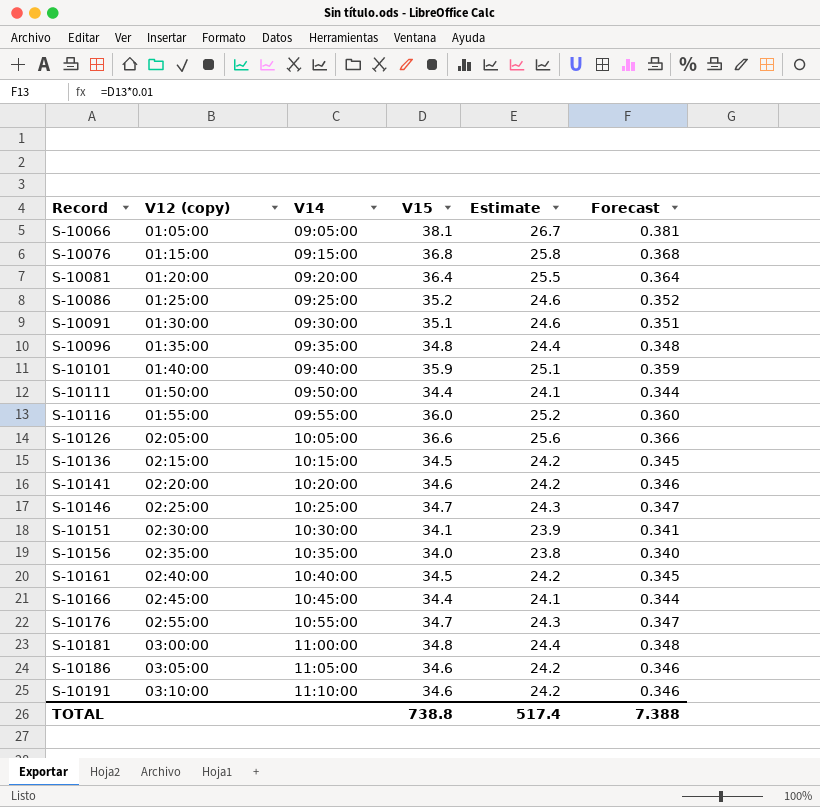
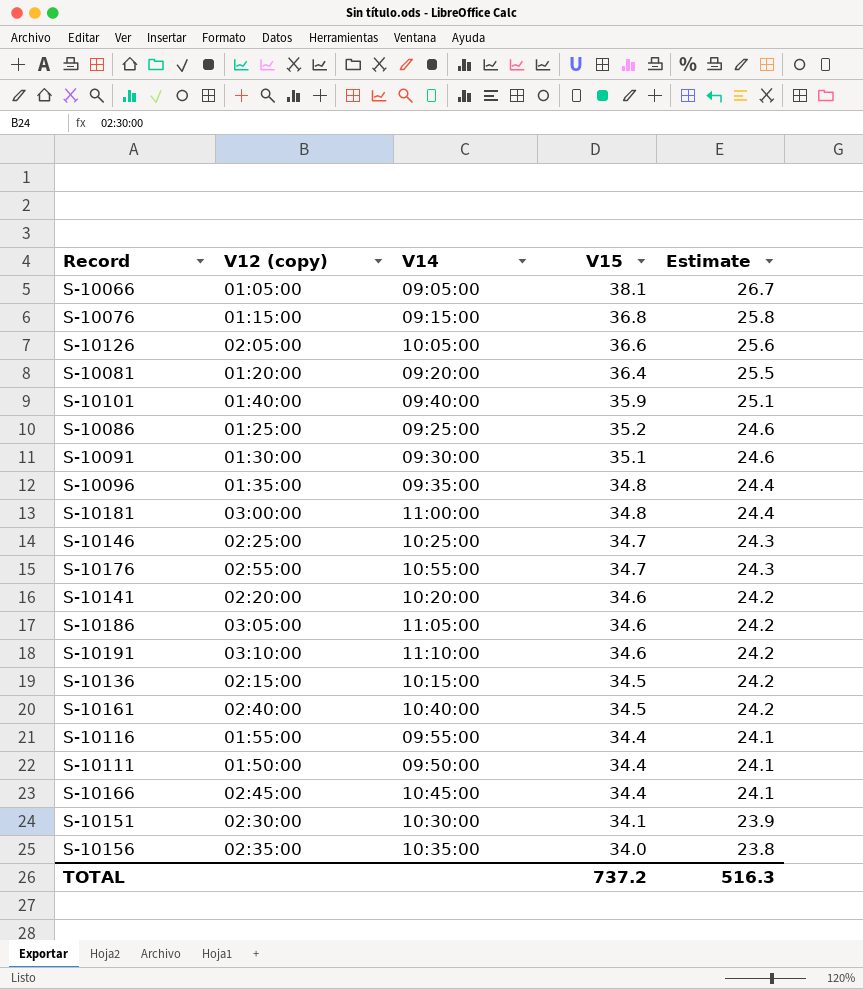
row order: Record ascending -> V15 descending
column Forecast | formula: [V15] * 0.01 -> none
S-10116 | V15: 36.0 -> 34.4
S-10116 | Estimate: 25.2 -> 24.1
TOTAL | V15: 738.8 -> 737.2
TOTAL | Estimate: 517.4 -> 516.3

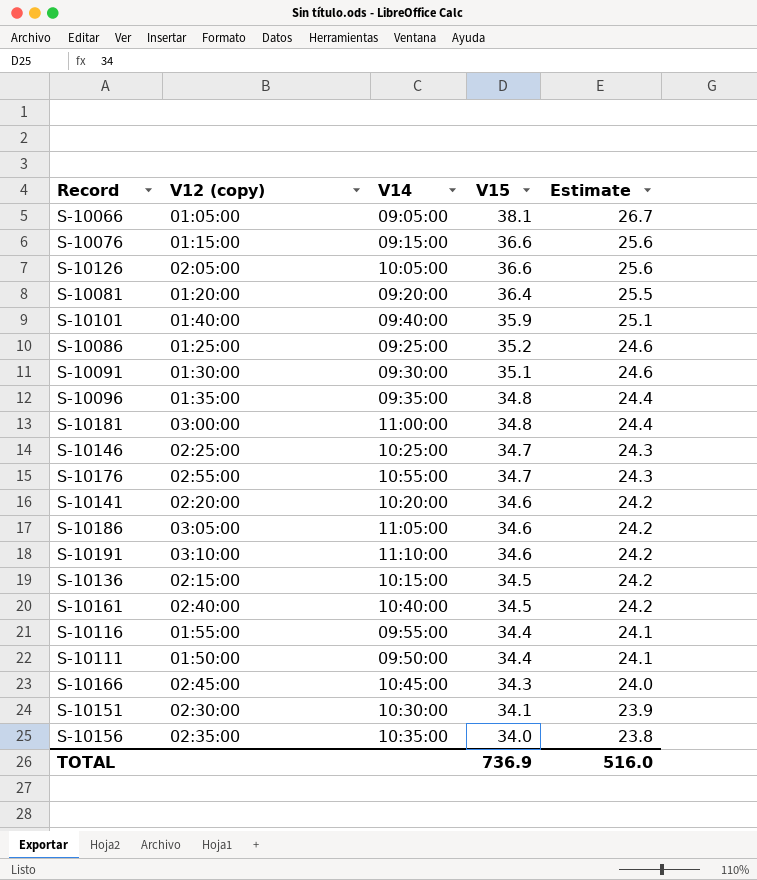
S-10076 | V15: 36.8 -> 36.6
S-10076 | Estimate: 25.8 -> 25.6
S-10166 | V15: 34.4 -> 34.3
S-10166 | Estimate: 24.1 -> 24.0
TOTAL | V15: 737.2 -> 736.9
TOTAL | Estimate: 516.3 -> 516.0

